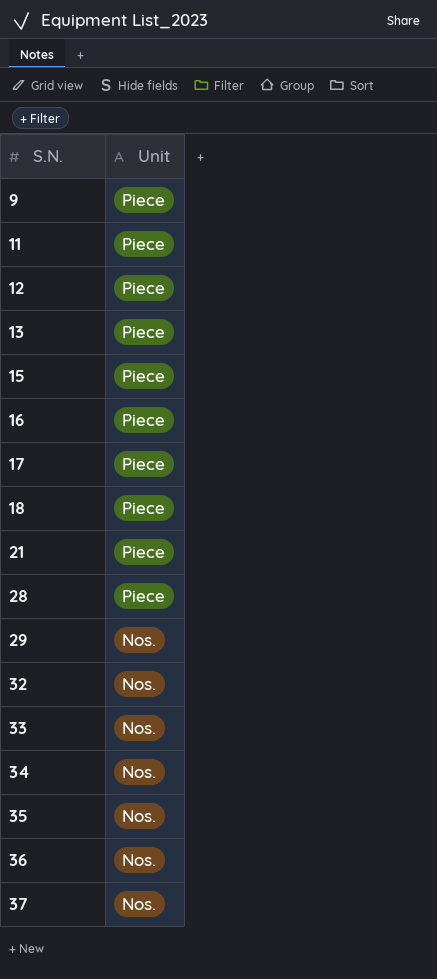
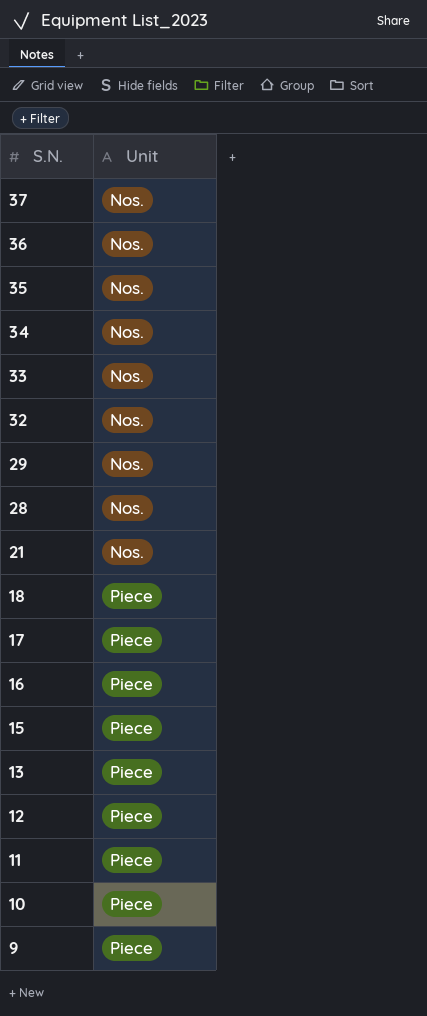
row order: S.N. ascending -> S.N. descending
28 | Unit: Piece -> Nos.
21 | Unit: Piece -> Nos.
row 10: none -> Piece

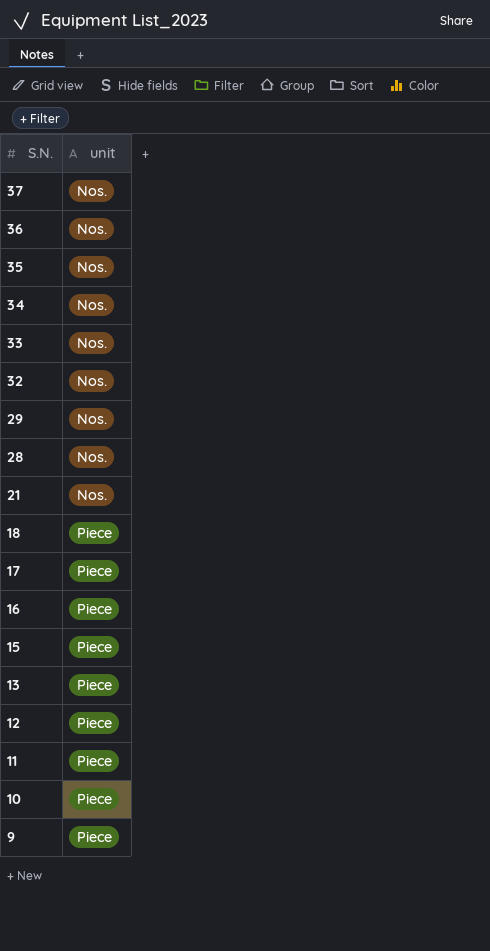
column name: Unit -> unit

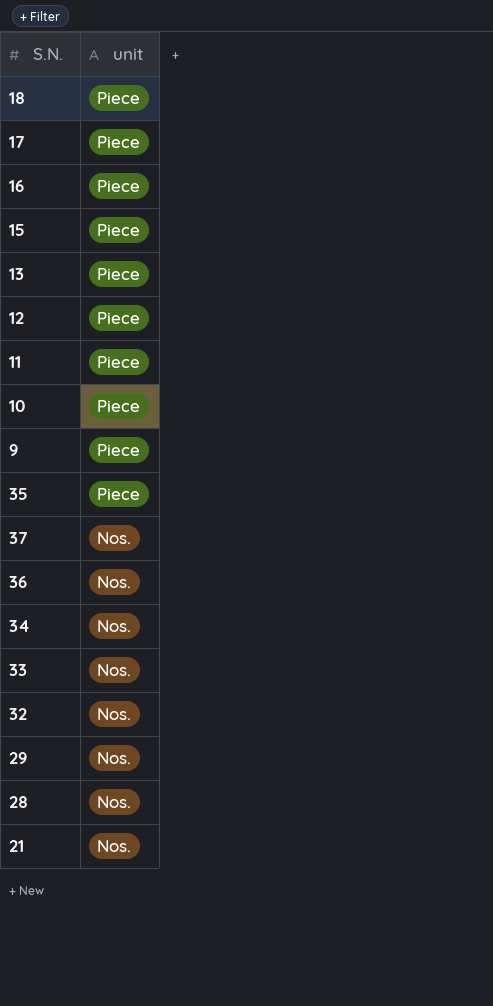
row order: S.N. descending -> unit descending
35 | unit: Nos. -> Piece

